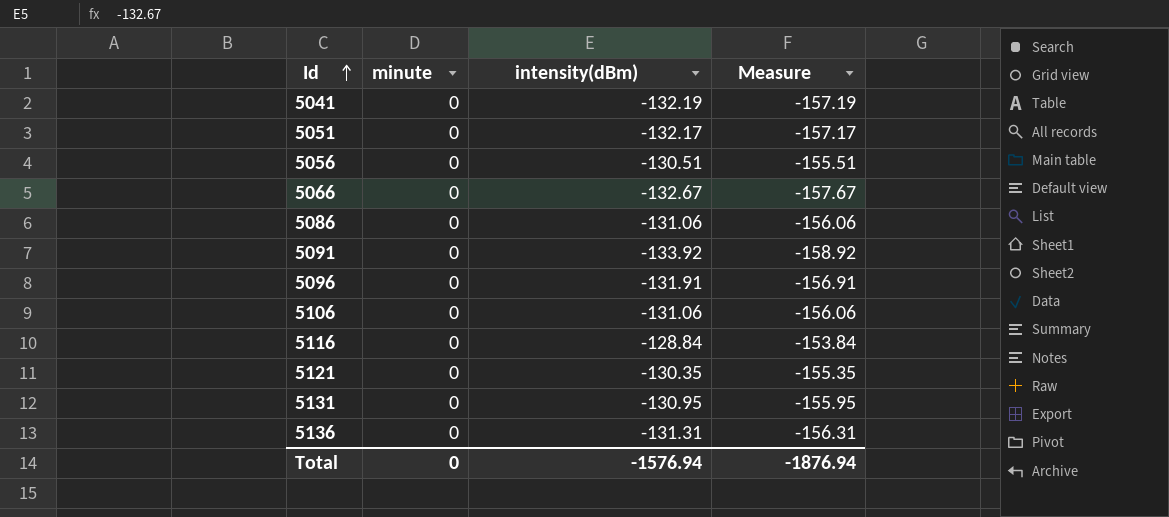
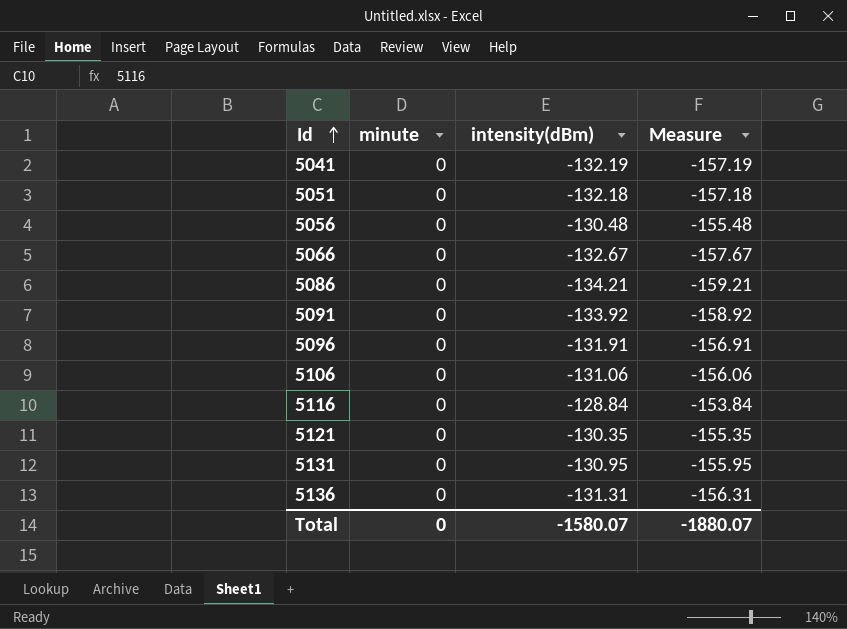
5051 | intensity(dBm): -132.17 -> -132.18
5051 | Measure: -157.17 -> -157.18
5056 | intensity(dBm): -130.51 -> -130.48
5056 | Measure: -155.51 -> -155.48
5086 | intensity(dBm): -131.06 -> -134.21
5086 | Measure: -156.06 -> -159.21
Total | intensity(dBm): -1576.94 -> -1580.07
Total | Measure: -1876.94 -> -1880.07

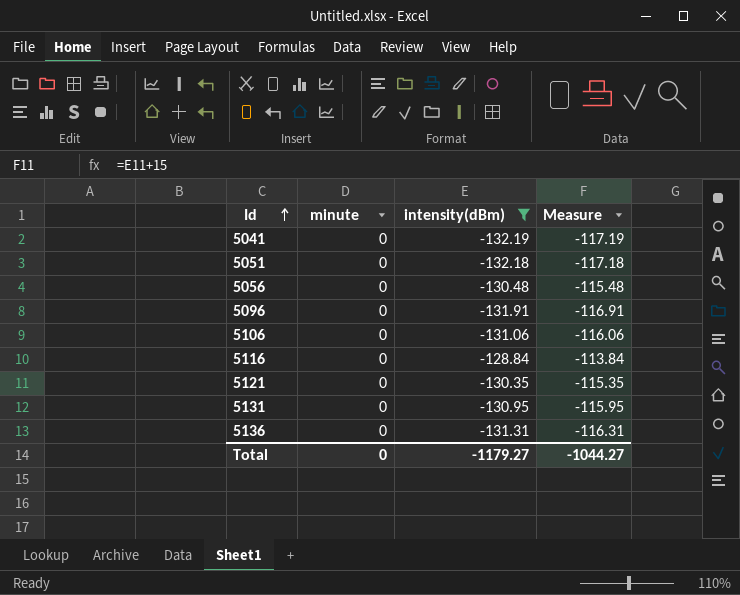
filter: none -> intensity(dBm) >= -132.19
column Measure | formula: [intensity(dBm)] - 25 -> [intensity(dBm)] + 15
Total | intensity(dBm): -1580.07 -> -1179.27
Total | Measure: -1880.07 -> -1044.27

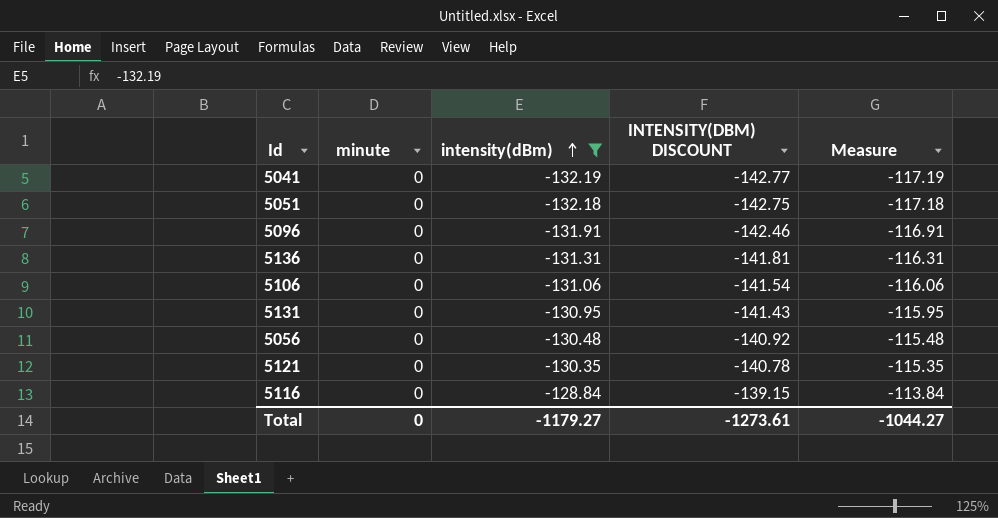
row order: Id ascending -> intensity(dBm) ascending
column INTENSITY(DBM) DISCOUNT | formula: none -> [intensity(dBm)] * 1.08

